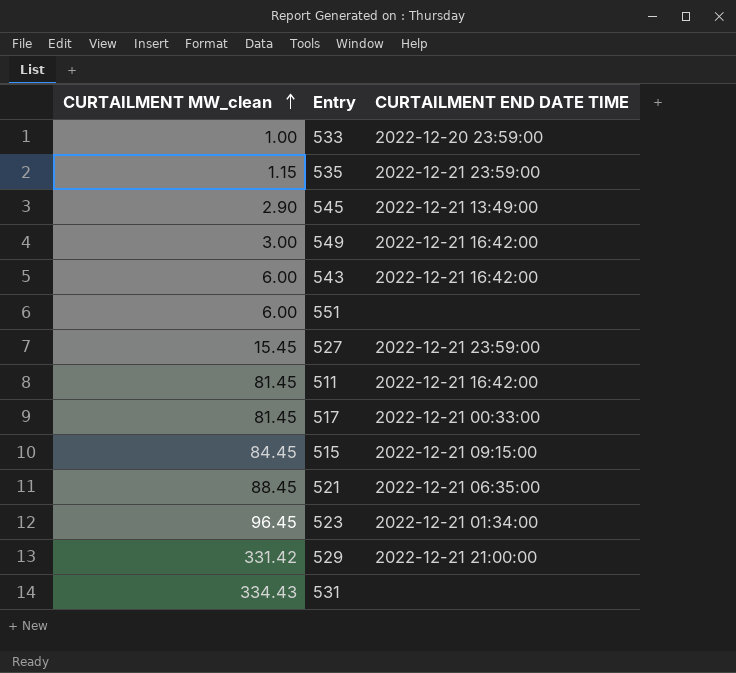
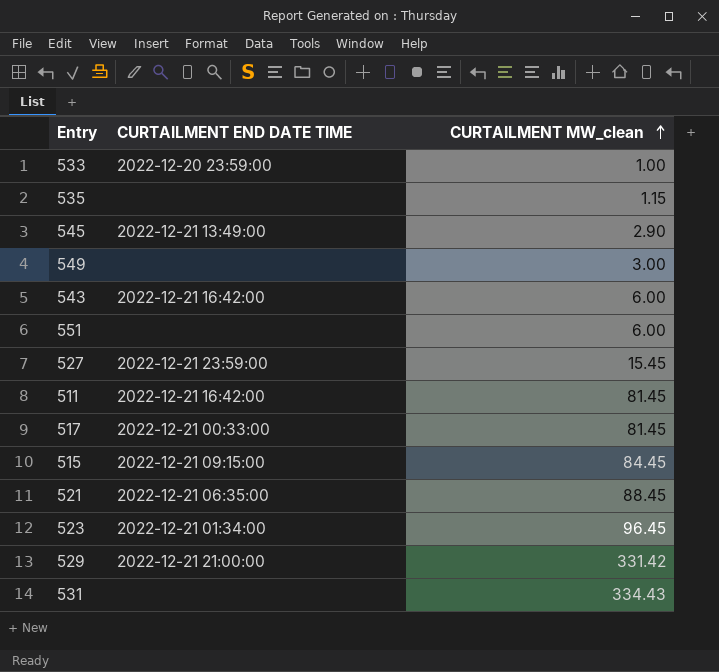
column CURTAILMENT MW_clean | position: 1 -> 3
535 | CURTAILMENT END DATE TIME: 2022-12-21 23:59:00 -> none
549 | CURTAILMENT END DATE TIME: 2022-12-21 16:42:00 -> none

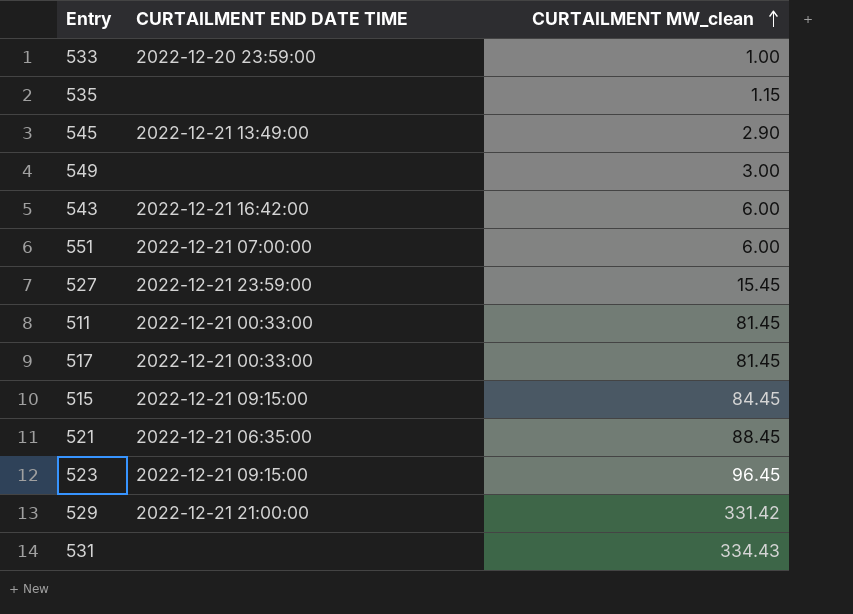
551 | CURTAILMENT END DATE TIME: none -> 2022-12-21 07:00:00
511 | CURTAILMENT END DATE TIME: 2022-12-21 16:42:00 -> 2022-12-21 00:33:00
523 | CURTAILMENT END DATE TIME: 2022-12-21 01:34:00 -> 2022-12-21 09:15:00

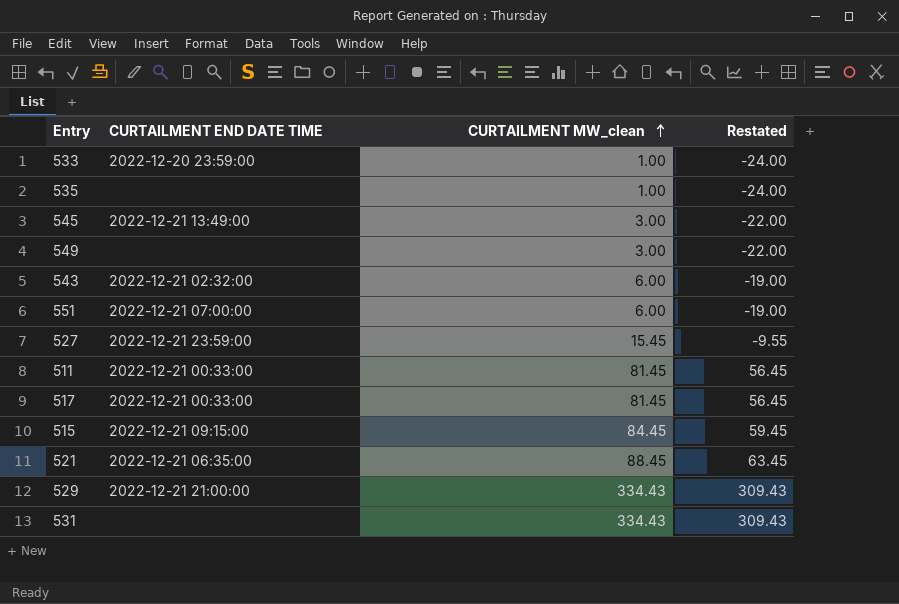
column Restated | formula: none -> [CURTAILMENT MW_clean] - 25
row 523: 2022-12-21 09:15:00 | 96.45 -> none
535 | CURTAILMENT MW_clean: 1.15 -> 1.00
545 | CURTAILMENT MW_clean: 2.90 -> 3.00
543 | CURTAILMENT END DATE TIME: 2022-12-21 16:42:00 -> 2022-12-21 02:32:00
529 | CURTAILMENT MW_clean: 331.42 -> 334.43

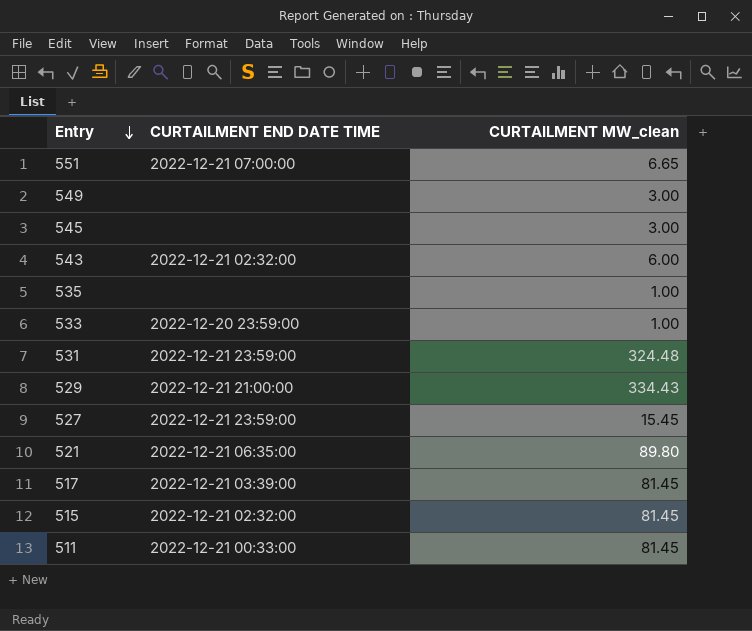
row order: CURTAILMENT MW_clean ascending -> Entry descending
column Restated | formula: [CURTAILMENT MW_clean] - 25 -> none
551 | CURTAILMENT MW_clean: 6.00 -> 6.65
545 | CURTAILMENT END DATE TIME: 2022-12-21 13:49:00 -> none
531 | CURTAILMENT END DATE TIME: none -> 2022-12-21 23:59:00
531 | CURTAILMENT MW_clean: 334.43 -> 324.48
521 | CURTAILMENT MW_clean: 88.45 -> 89.80
517 | CURTAILMENT END DATE TIME: 2022-12-21 00:33:00 -> 2022-12-21 03:39:00
515 | CURTAILMENT END DATE TIME: 2022-12-21 09:15:00 -> 2022-12-21 02:32:00
515 | CURTAILMENT MW_clean: 84.45 -> 81.45

